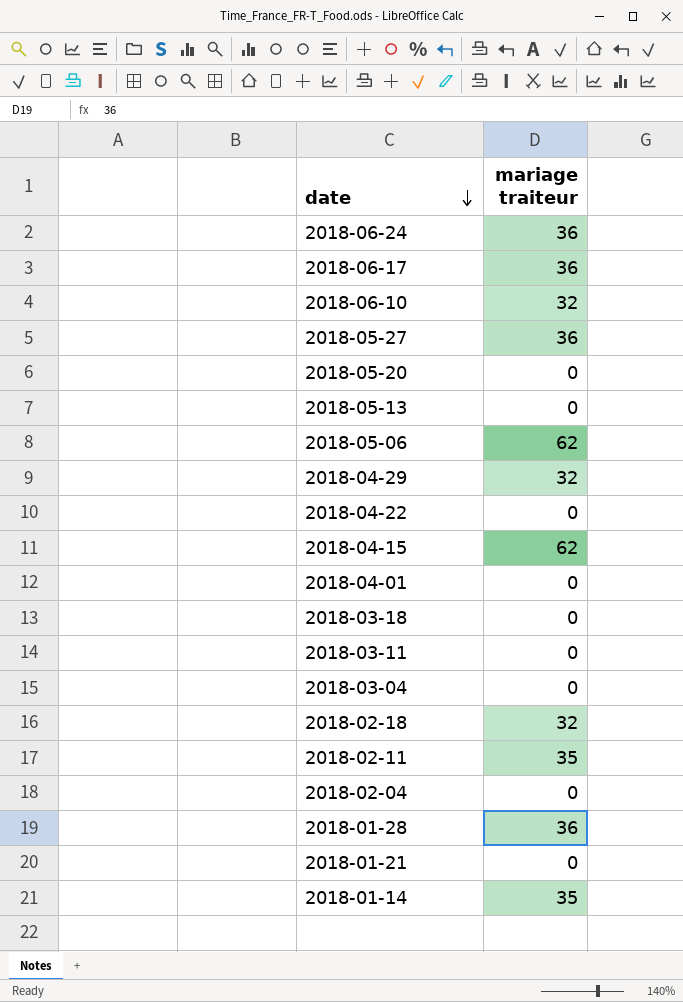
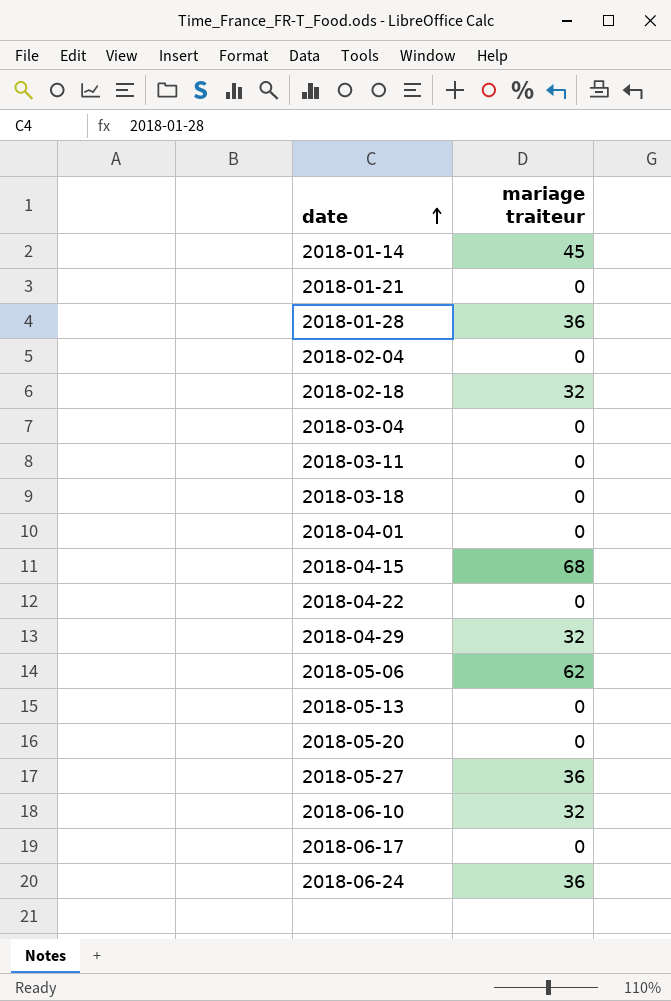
row order: date descending -> date ascending
row 2018-02-11: 35 -> none
2018-01-14 | mariage traiteur: 35 -> 45
2018-04-15 | mariage traiteur: 62 -> 68
2018-06-17 | mariage traiteur: 36 -> 0

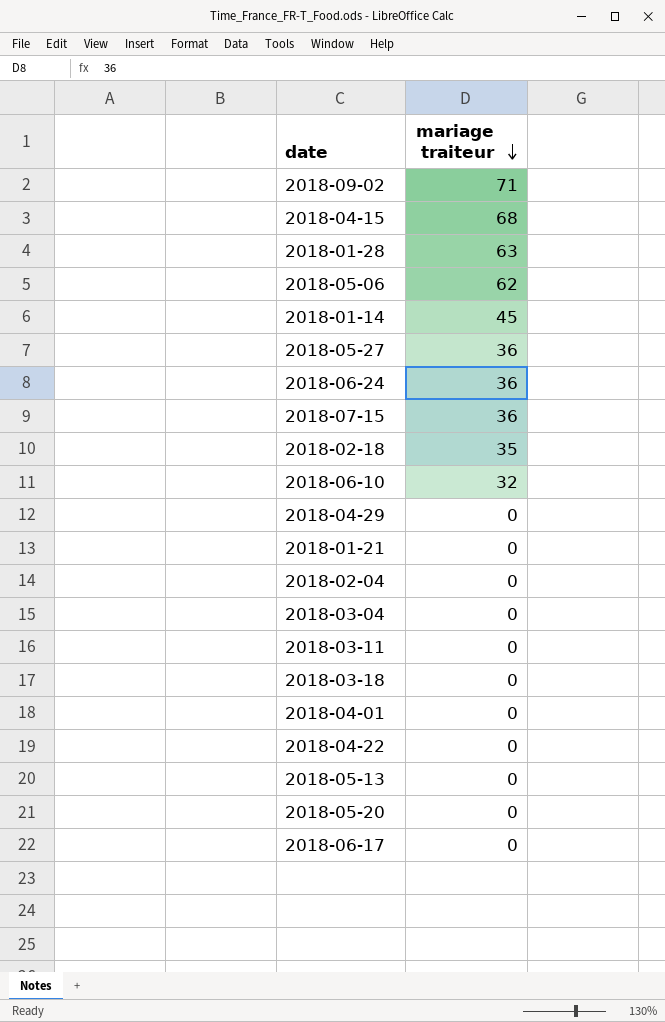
row order: date ascending -> mariage traiteur descending
row 2018-09-02: none -> 71
2018-01-28 | mariage traiteur: 36 -> 63
row 2018-07-15: none -> 36
2018-02-18 | mariage traiteur: 32 -> 35
2018-04-29 | mariage traiteur: 32 -> 0

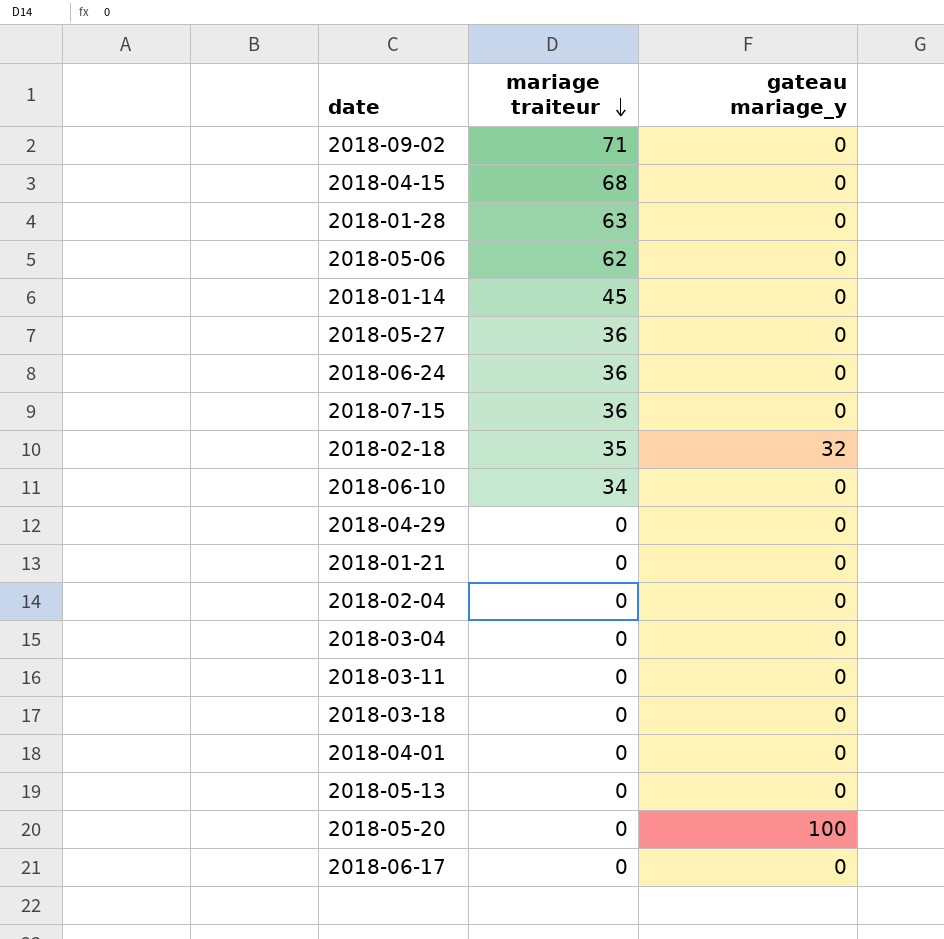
column gateau mariage_y | position: none -> 3
row 2018-04-22: 0 -> none
2018-06-10 | mariage traiteur: 32 -> 34

